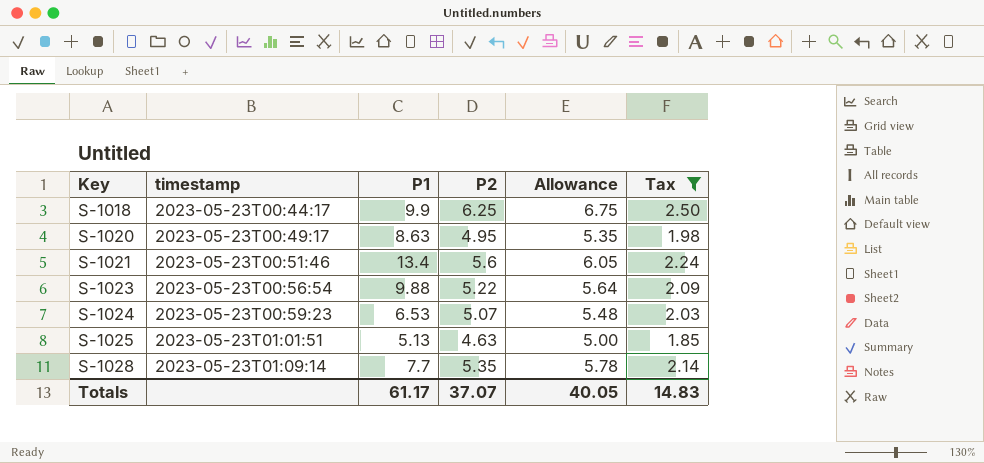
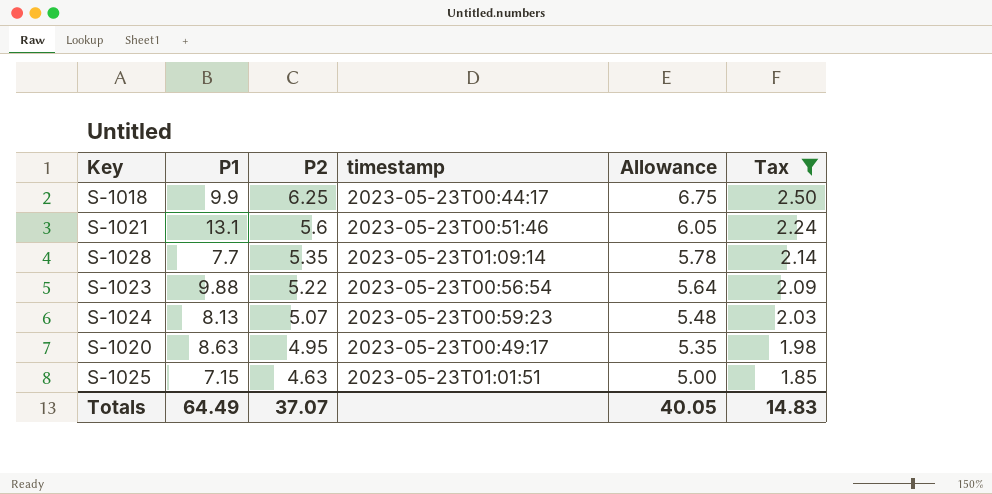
row order: Key ascending -> P2 descending
column timestamp | position: 2 -> 4
S-1021 | P1: 13.4 -> 13.1
S-1024 | P1: 6.53 -> 8.13
S-1025 | P1: 5.13 -> 7.15
Totals | P1: 61.17 -> 64.49

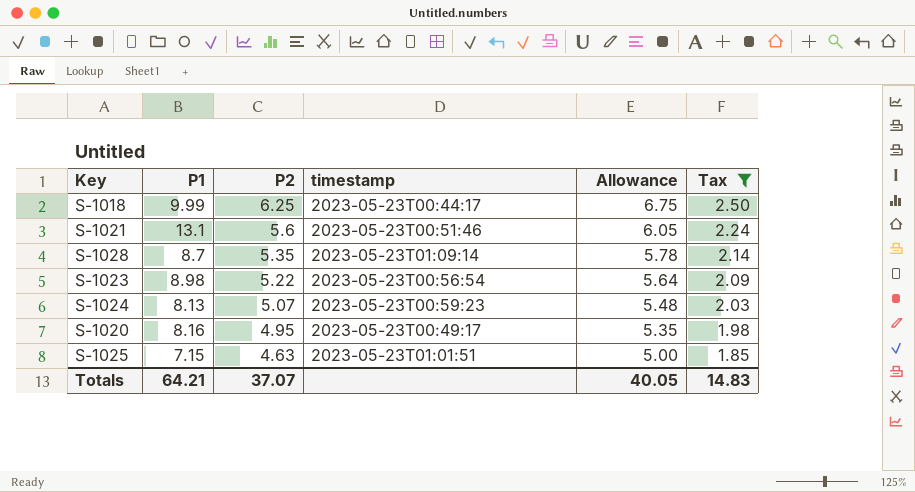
S-1018 | P1: 9.9 -> 9.99
S-1028 | P1: 7.7 -> 8.7
S-1023 | P1: 9.88 -> 8.98
S-1020 | P1: 8.63 -> 8.16
Totals | P1: 64.49 -> 64.21

